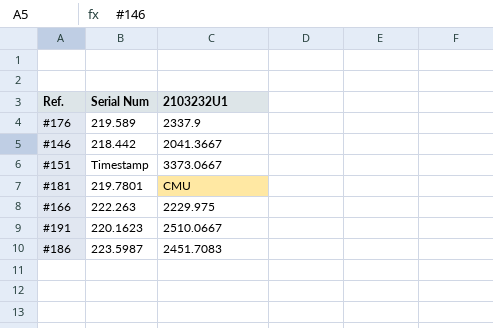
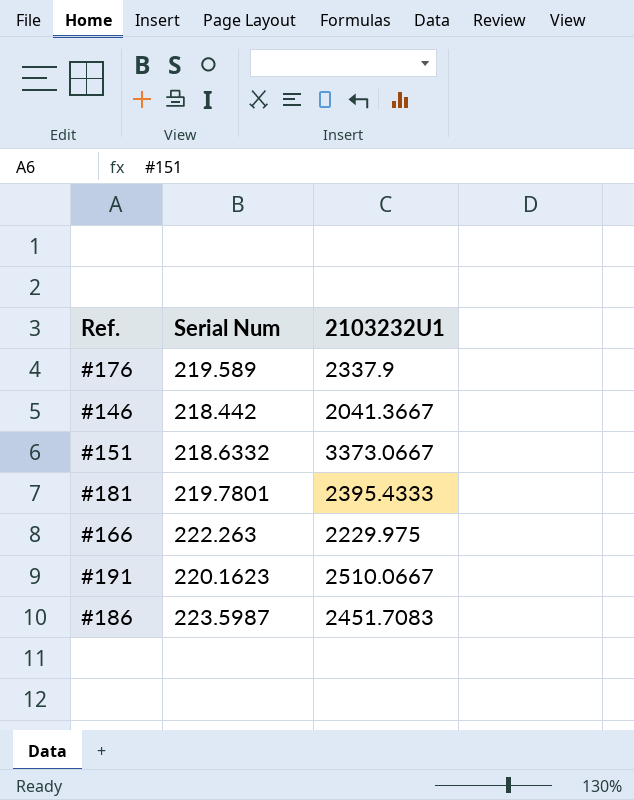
#151 | Serial Num: Timestamp -> 218.6332
#181 | 2103232U1: CMU -> 2395.4333

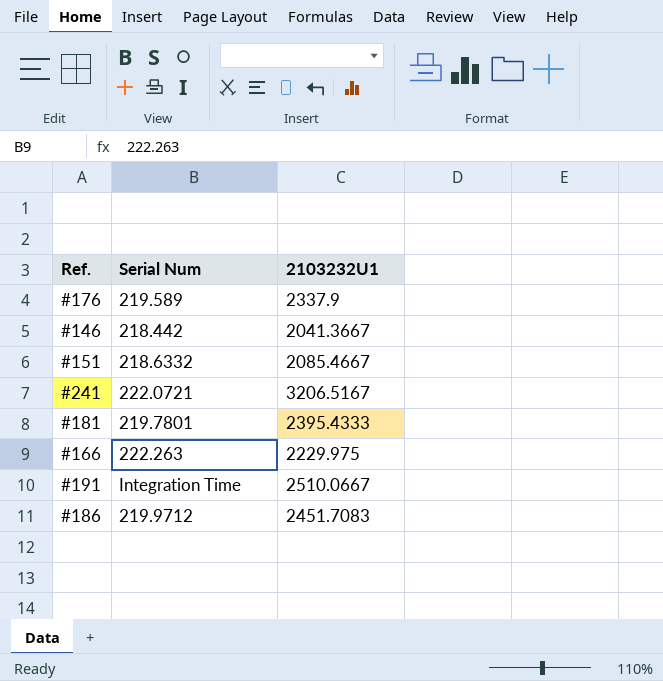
#151 | 2103232U1: 3373.0667 -> 2085.4667
row #241: none -> 222.0721 | 3206.5167
#191 | Serial Num: 220.1623 -> Integration Time
#186 | Serial Num: 223.5987 -> 219.9712

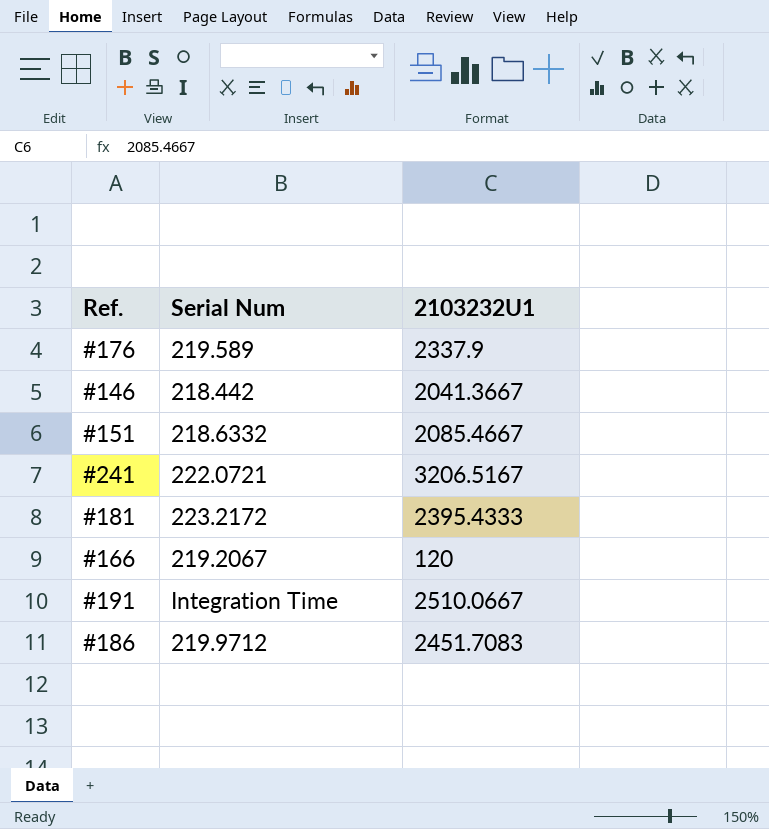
#181 | Serial Num: 219.7801 -> 223.2172
#166 | Serial Num: 222.263 -> 219.2067
#166 | 2103232U1: 2229.975 -> 120

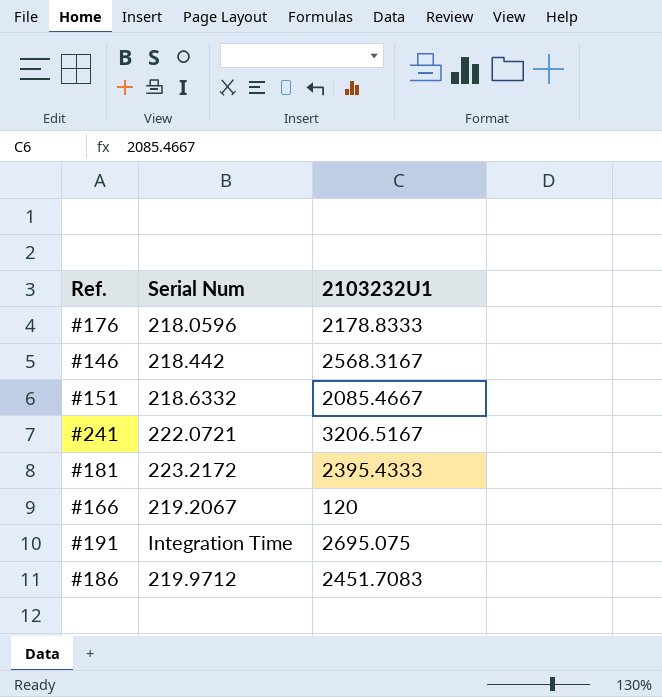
#176 | Serial Num: 219.589 -> 218.0596
#176 | 2103232U1: 2337.9 -> 2178.8333
#146 | 2103232U1: 2041.3667 -> 2568.3167
#191 | 2103232U1: 2510.0667 -> 2695.075

